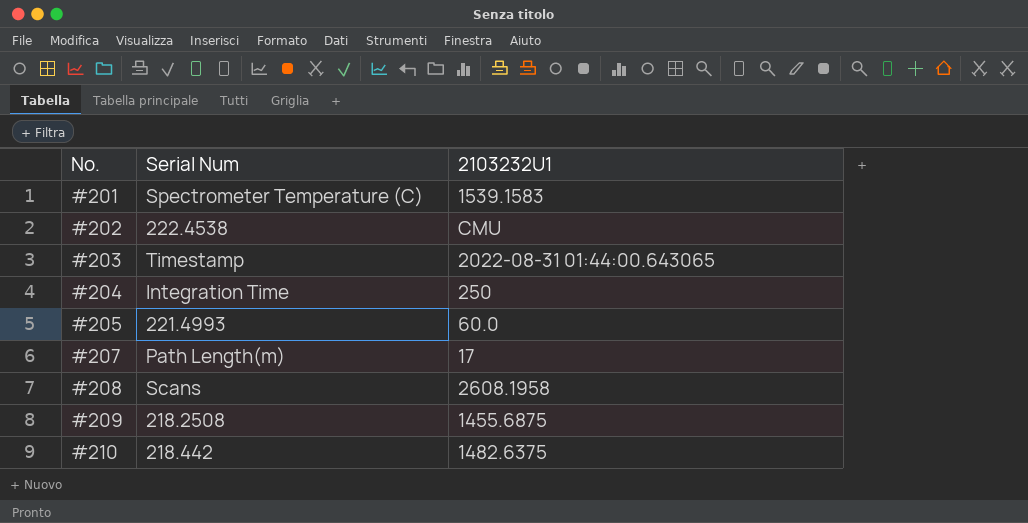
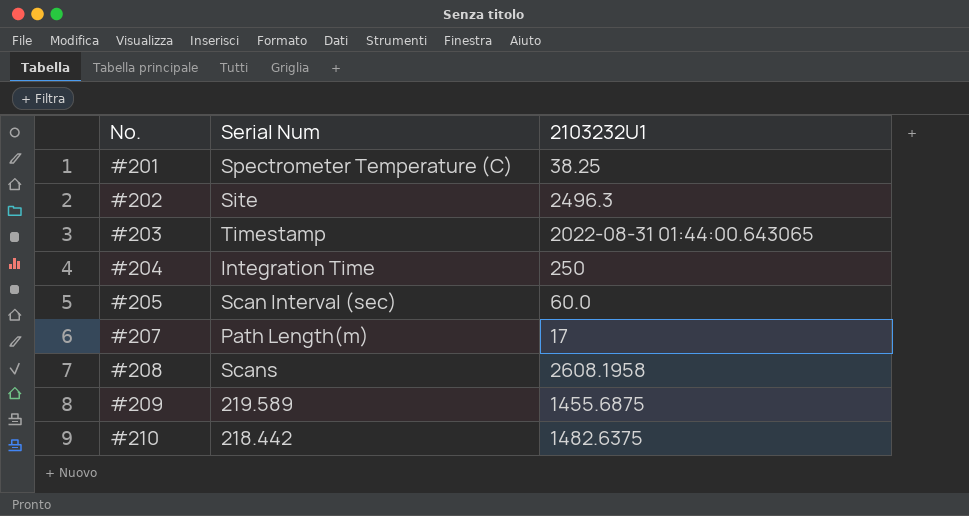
#201 | 2103232U1: 1539.1583 -> 38.25
#202 | Serial Num: 222.4538 -> Site
#202 | 2103232U1: CMU -> 2496.3
#205 | Serial Num: 221.4993 -> Scan Interval (sec)
#209 | Serial Num: 218.2508 -> 219.589

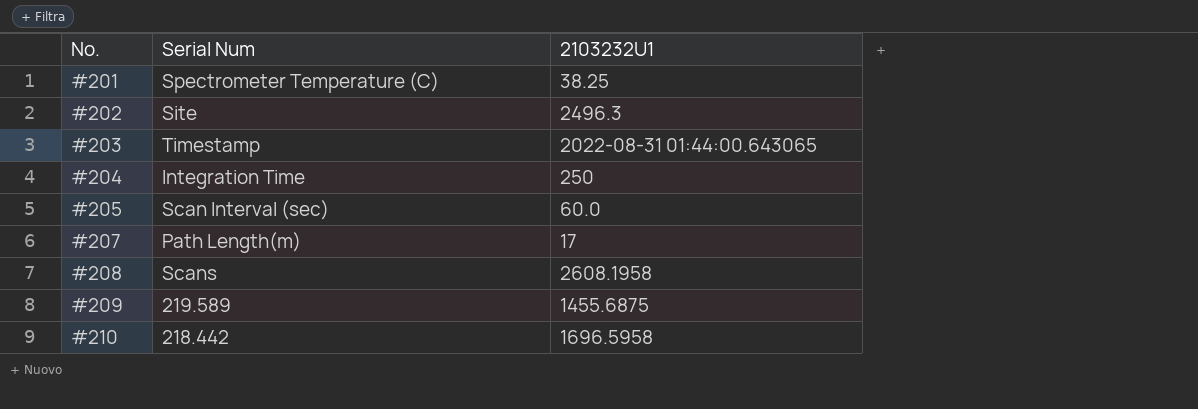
#210 | 2103232U1: 1482.6375 -> 1696.5958

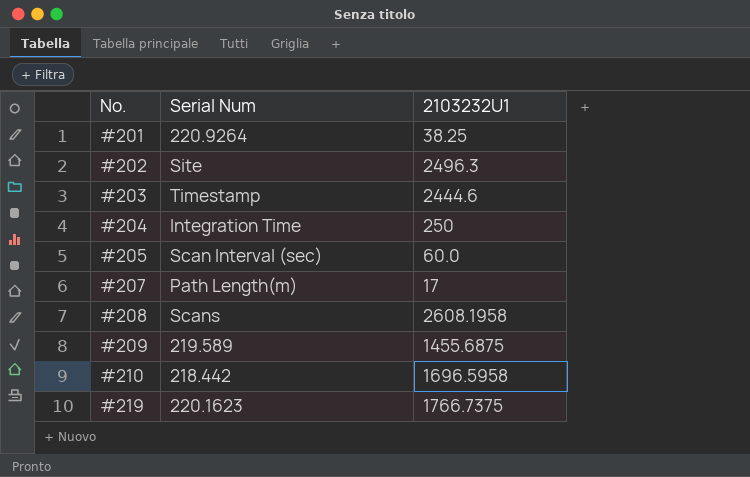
#201 | Serial Num: Spectrometer Temperature (C) -> 220.9264
#203 | 2103232U1: 2022-08-31 01:44:00.643065 -> 2444.6
row #219: none -> 220.1623 | 1766.7375

